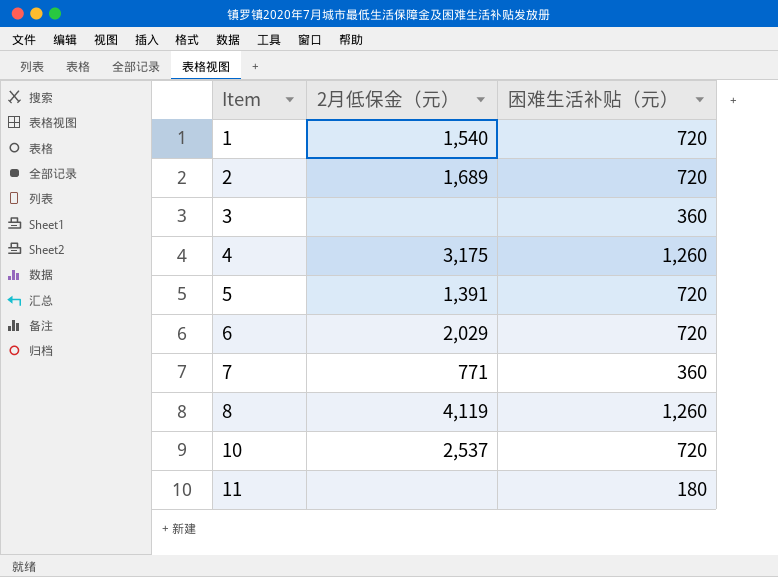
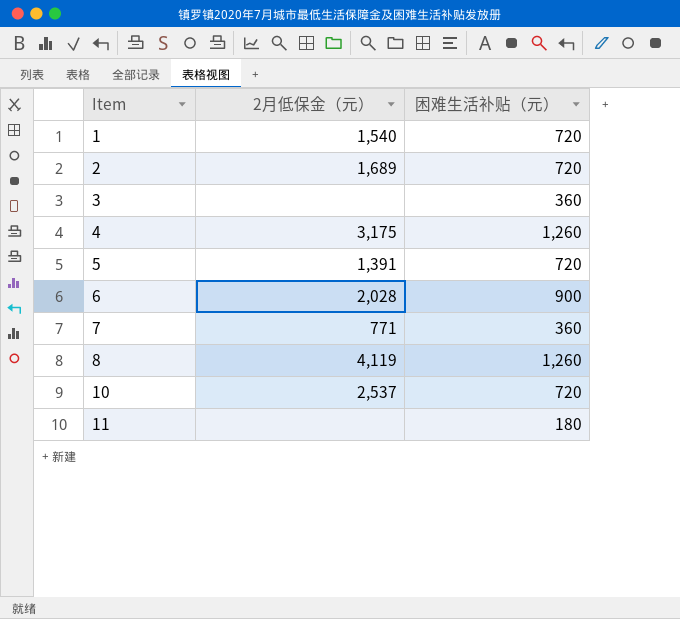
6 | 2月低保金（元）: 2,029 -> 2,028
6 | 困难生活补贴（元）: 720 -> 900

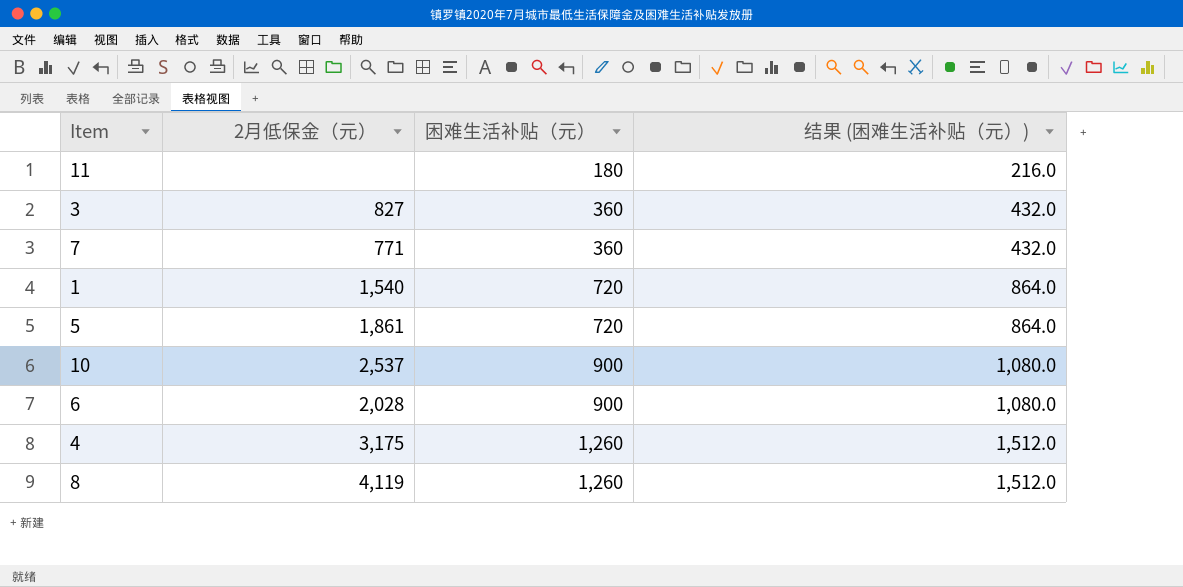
row order: Item ascending -> 困难生活补贴（元） ascending
column 结果 (困难生活补贴（元）) | formula: none -> [困难生活补贴（元）] * 1.2
row 2: 1,689 | 720 -> none
3 | 2月低保金（元）: none -> 827
5 | 2月低保金（元）: 1,391 -> 1,861
10 | 困难生活补贴（元）: 720 -> 900

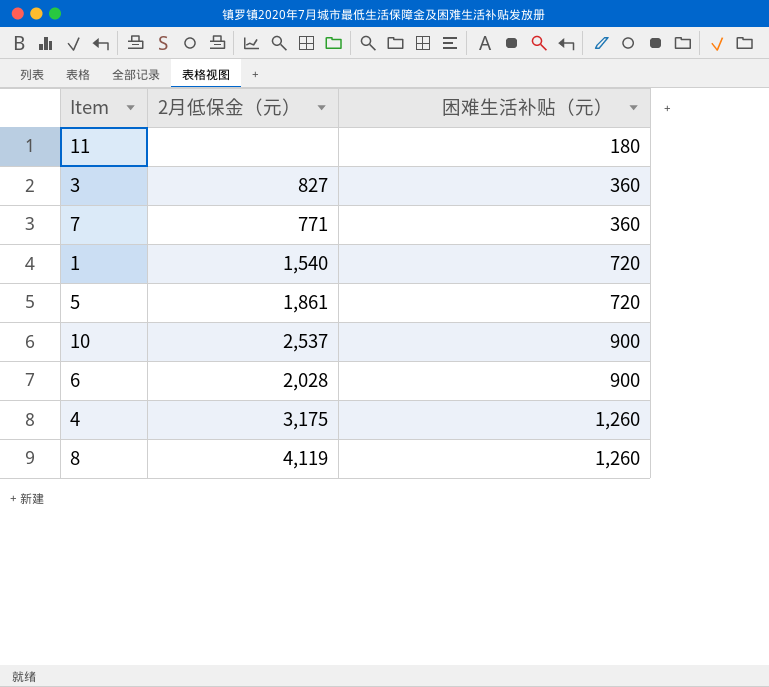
column 结果 (困难生活补贴（元）) | formula: [困难生活补贴（元）] * 1.2 -> none

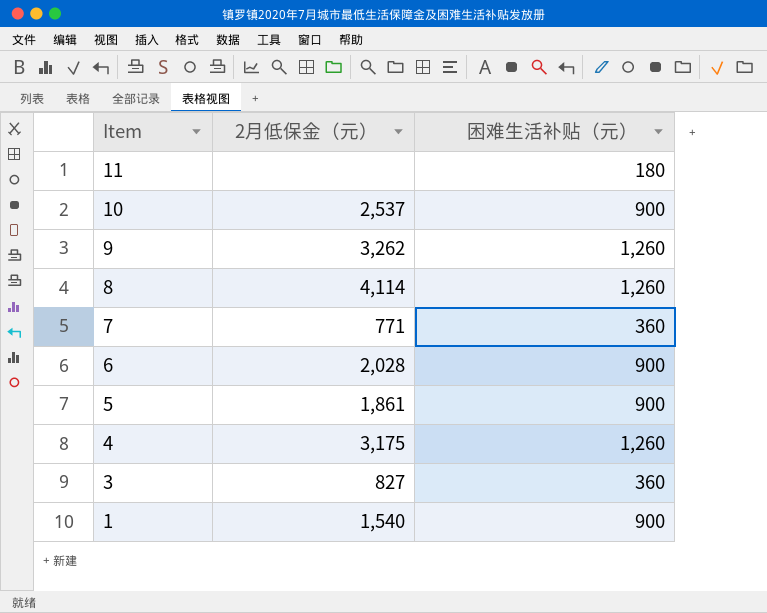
row order: 困难生活补贴（元） ascending -> Item descending
row 9: none -> 3,262 | 1,260
8 | 2月低保金（元）: 4,119 -> 4,114
5 | 困难生活补贴（元）: 720 -> 900
1 | 困难生活补贴（元）: 720 -> 900

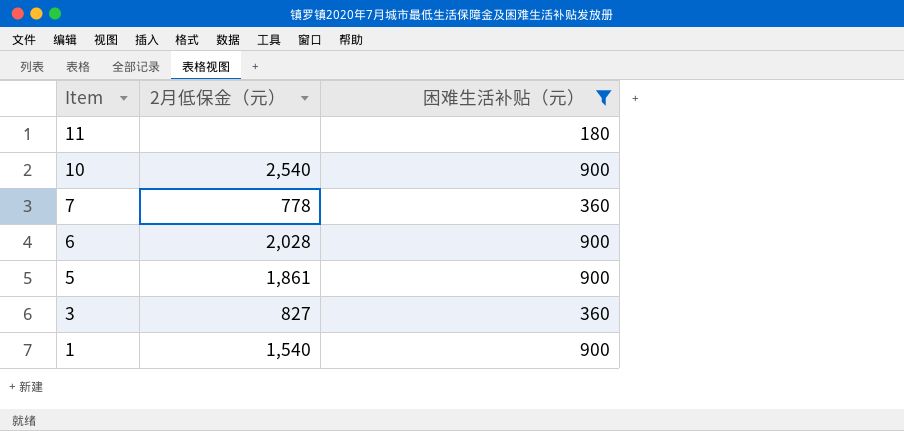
filter: none -> 困难生活补贴（元） != 1,260
10 | 2月低保金（元）: 2,537 -> 2,540
7 | 2月低保金（元）: 771 -> 778

